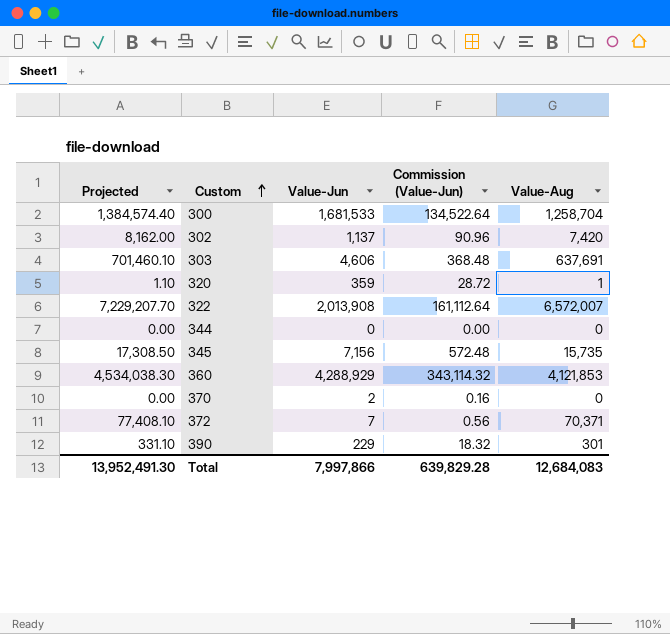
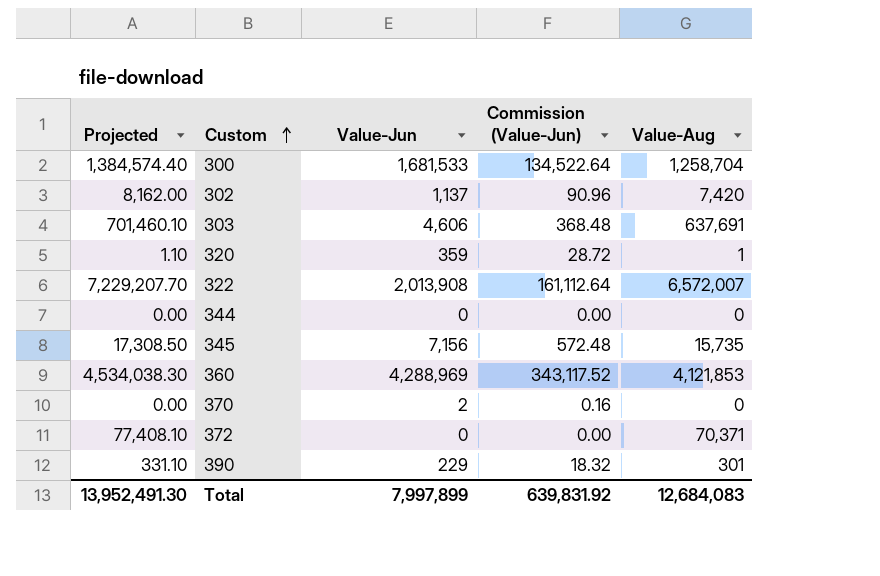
360 | Value-Jun: 4,288,929 -> 4,288,969
360 | Commission (Value-Jun): 343,114.32 -> 343,117.52
372 | Value-Jun: 7 -> 0
372 | Commission (Value-Jun): 0.56 -> 0.00
Total | Value-Jun: 7,997,866 -> 7,997,899
Total | Commission (Value-Jun): 639,829.28 -> 639,831.92

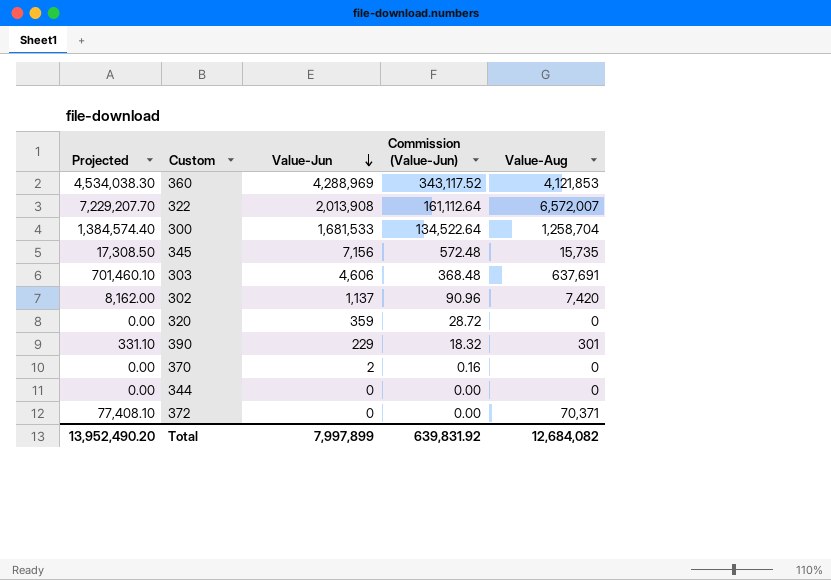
row order: Custom ascending -> Value-Jun descending
320 | Projected: 1.10 -> 0.00
320 | Value-Aug: 1 -> 0
Total | Projected: 13,952,491.30 -> 13,952,490.20
Total | Value-Aug: 12,684,083 -> 12,684,082

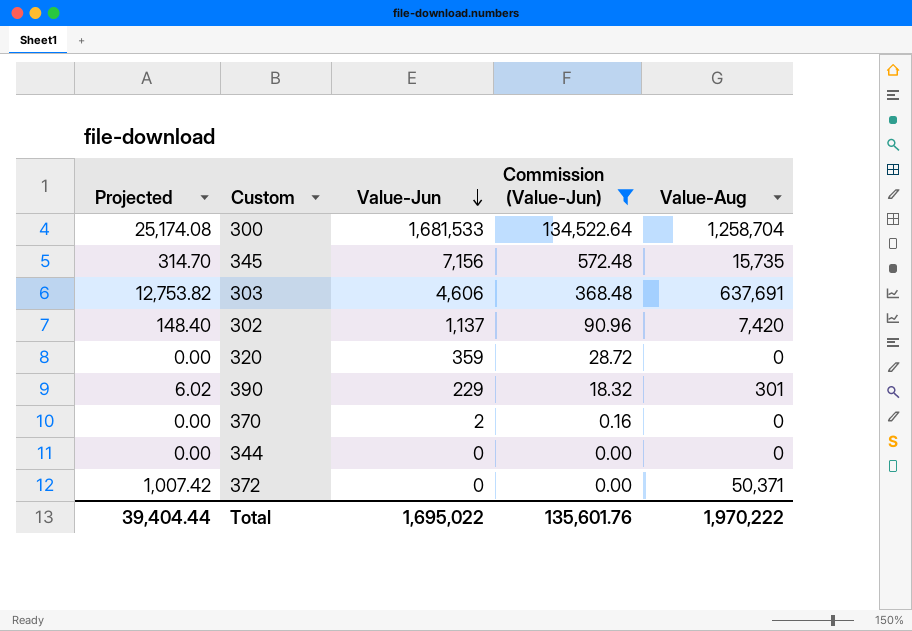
filter: none -> Commission (Value-Jun) <= 134,522.64
column Projected | formula: [Value-Aug] * 1.1 -> [Value-Aug] * 0.02
372 | Value-Aug: 70,371 -> 50,371
Total | Projected: 13,952,490.20 -> 39,404.44
Total | Value-Jun: 7,997,899 -> 1,695,022
Total | Commission (Value-Jun): 639,831.92 -> 135,601.76
Total | Value-Aug: 12,684,082 -> 1,970,222

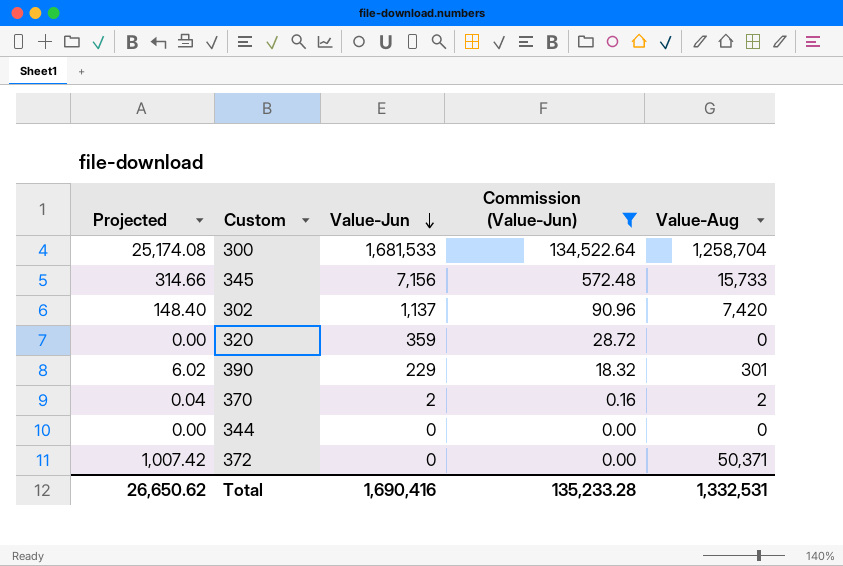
row 303: 12,753.82 | 4,606 | 368.48 | 637,691 -> none
345 | Projected: 314.70 -> 314.66
345 | Value-Aug: 15,735 -> 15,733
370 | Projected: 0.00 -> 0.04
370 | Value-Aug: 0 -> 2
Total | Projected: 39,404.44 -> 26,650.62
Total | Value-Jun: 1,695,022 -> 1,690,416
Total | Commission (Value-Jun): 135,601.76 -> 135,233.28
Total | Value-Aug: 1,970,222 -> 1,332,531

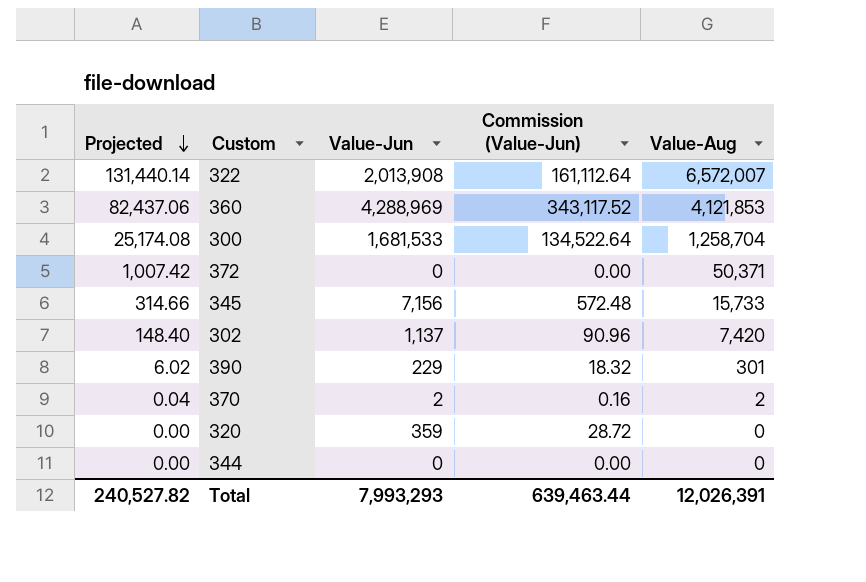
filter: Commission (Value-Jun) <= 134,522.64 -> none
row order: Value-Jun descending -> Projected descending
Total | Projected: 26,650.62 -> 240,527.82
Total | Value-Jun: 1,690,416 -> 7,993,293
Total | Commission (Value-Jun): 135,233.28 -> 639,463.44
Total | Value-Aug: 1,332,531 -> 12,026,391

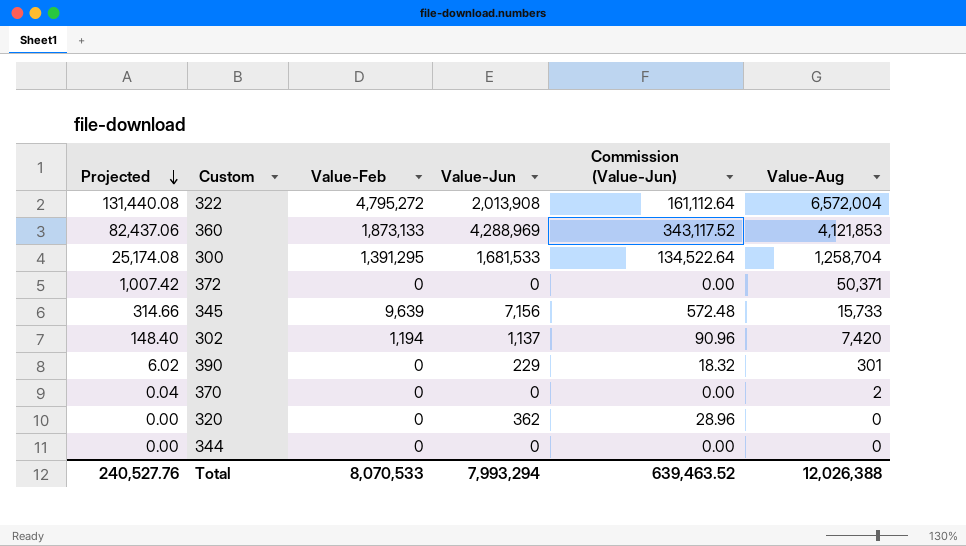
column Value-Feb | position: none -> 3
322 | Projected: 131,440.14 -> 131,440.08
322 | Value-Aug: 6,572,007 -> 6,572,004
370 | Value-Jun: 2 -> 0
370 | Commission (Value-Jun): 0.16 -> 0.00
320 | Value-Jun: 359 -> 362
320 | Commission (Value-Jun): 28.72 -> 28.96
Total | Projected: 240,527.82 -> 240,527.76
Total | Value-Jun: 7,993,293 -> 7,993,294
Total | Commission (Value-Jun): 639,463.44 -> 639,463.52
Total | Value-Aug: 12,026,391 -> 12,026,388

